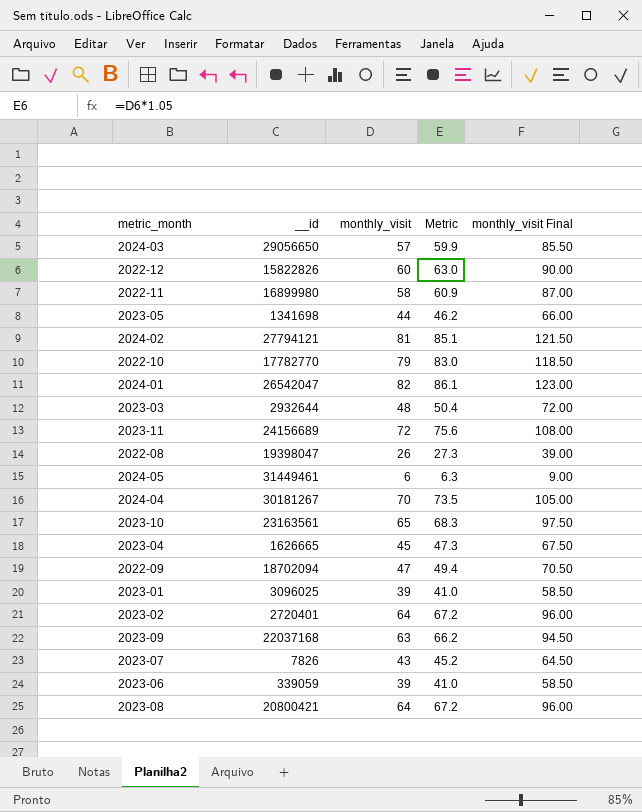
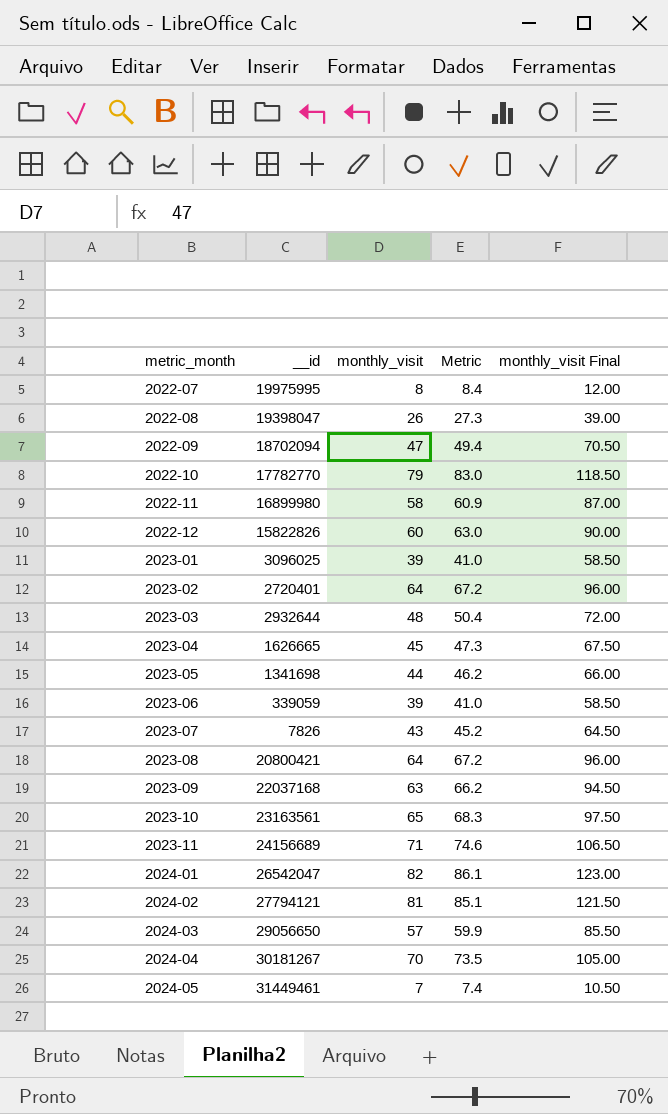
row order: none -> metric_month ascending
row 2022-07: none -> 19975995 | 8 | 8.4 | 12.00
2023-11 | monthly_visit: 72 -> 71
2023-11 | Metric: 75.6 -> 74.6
2023-11 | monthly_visit Final: 108.00 -> 106.50
2024-05 | monthly_visit: 6 -> 7
2024-05 | Metric: 6.3 -> 7.4
2024-05 | monthly_visit Final: 9.00 -> 10.50

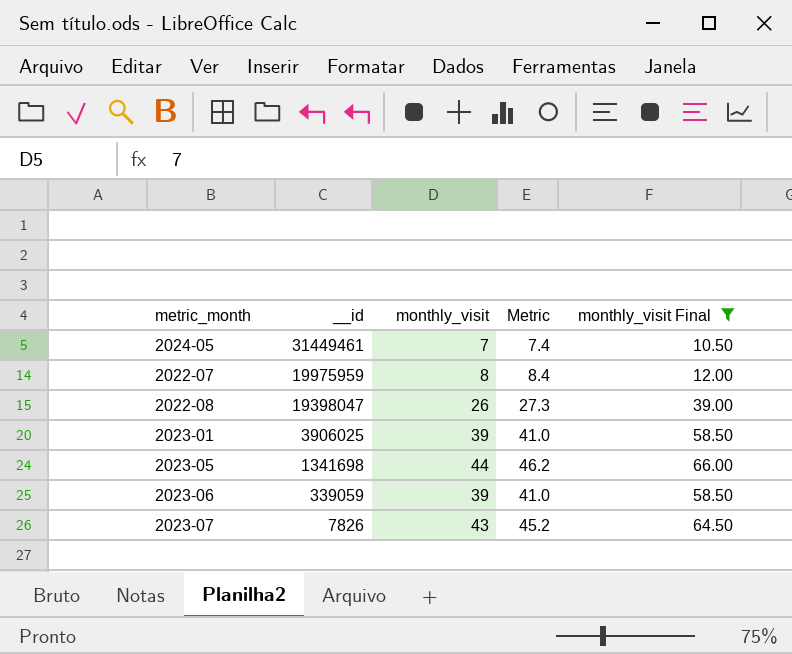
filter: none -> monthly_visit Final <= 66.00
row order: metric_month ascending -> __id descending
2022-07 | __id: 19975995 -> 19975959
2023-01 | __id: 3096025 -> 3906025

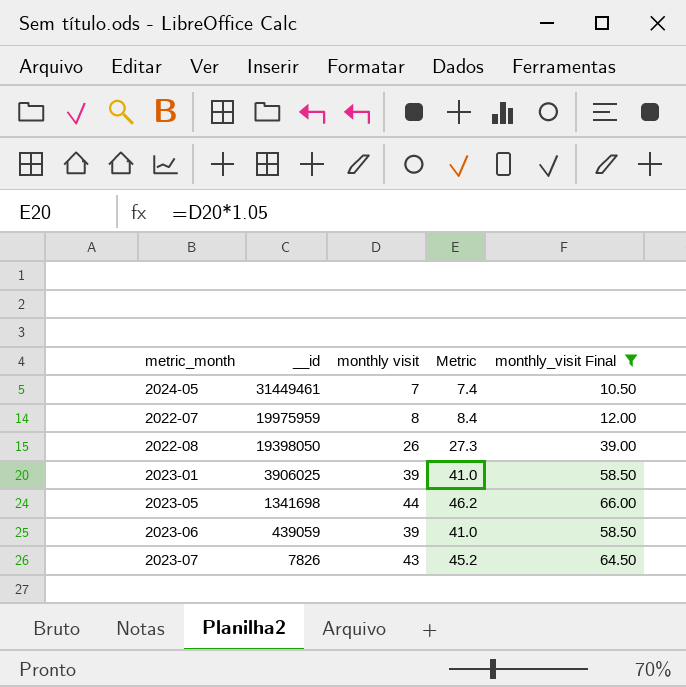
column name: monthly_visit -> monthly visit
2022-08 | __id: 19398047 -> 19398050
2023-06 | __id: 339059 -> 439059

